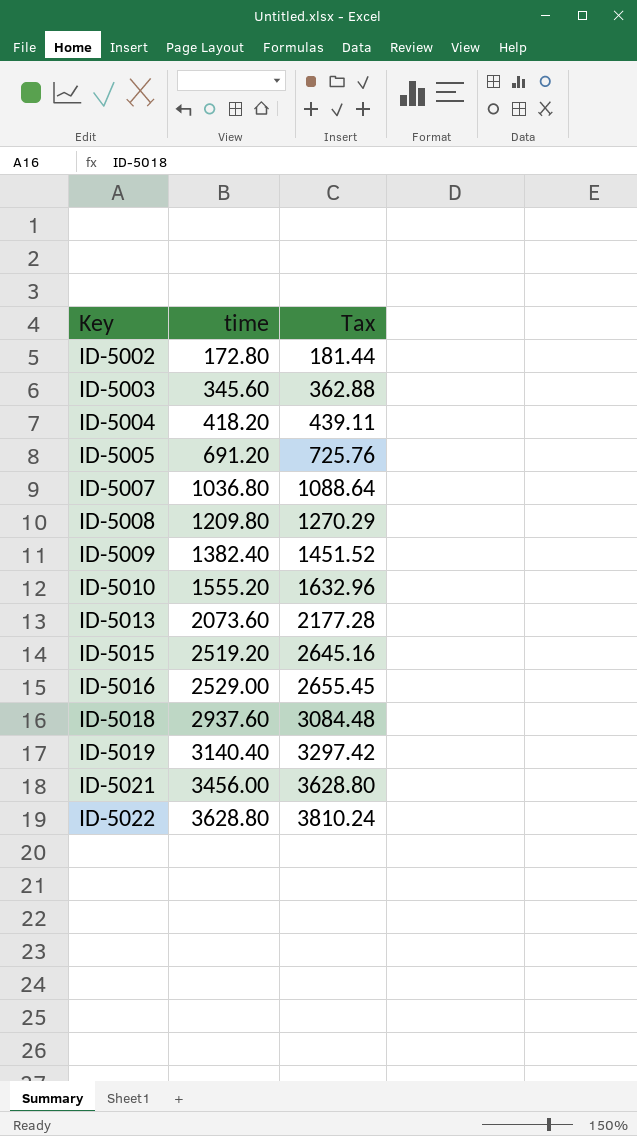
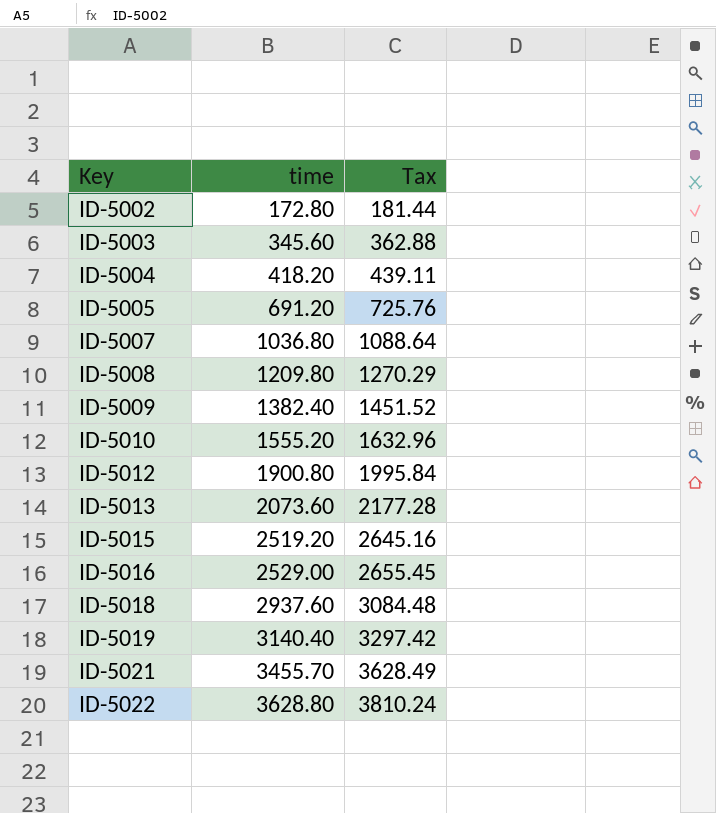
row ID-5012: none -> 1900.80 | 1995.84
ID-5021 | time: 3456.00 -> 3455.70
ID-5021 | Tax: 3628.80 -> 3628.49

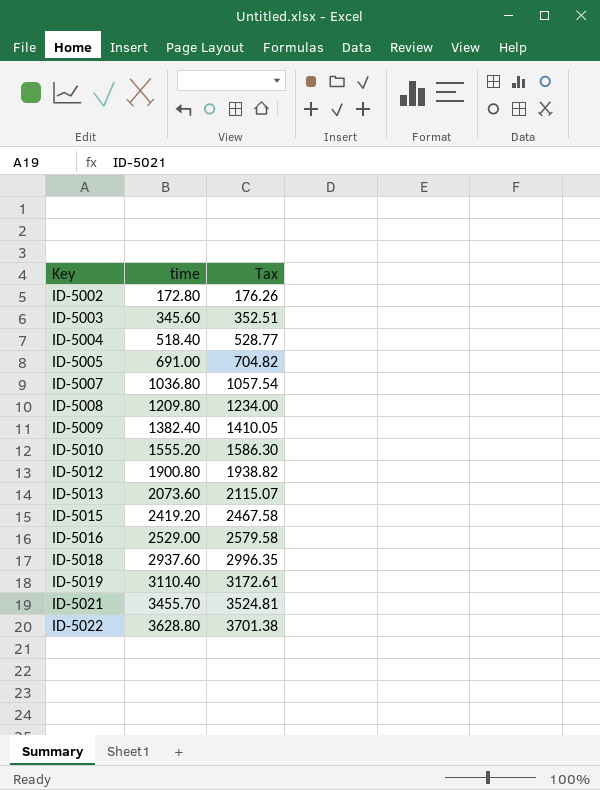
column Tax | formula: [time] * 1.05 -> [time] * 1.02
ID-5004 | time: 418.20 -> 518.40
ID-5005 | time: 691.20 -> 691.00
ID-5015 | time: 2519.20 -> 2419.20
ID-5019 | time: 3140.40 -> 3110.40

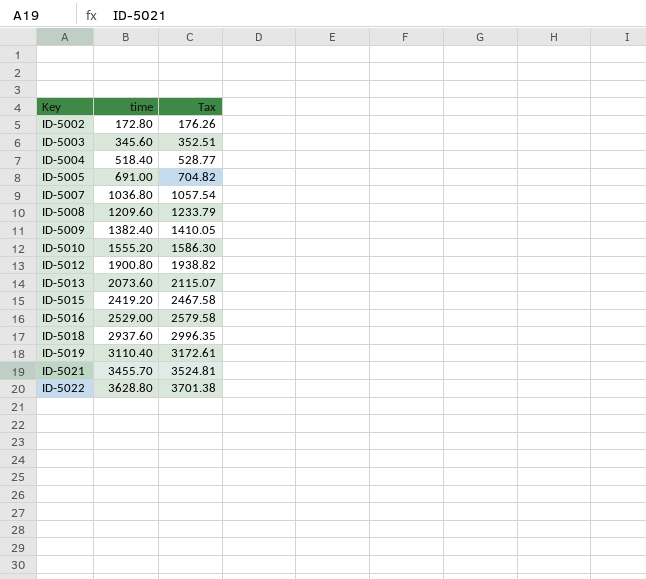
ID-5008 | time: 1209.80 -> 1209.60
ID-5008 | Tax: 1234.00 -> 1233.79

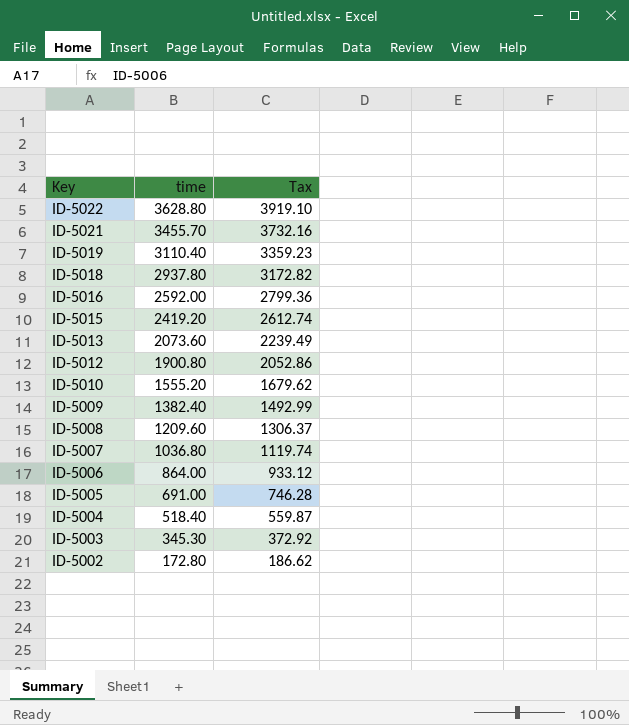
row order: Key ascending -> Key descending
column Tax | formula: [time] * 1.02 -> [time] * 1.08
ID-5018 | time: 2937.60 -> 2937.80
ID-5016 | time: 2529.00 -> 2592.00
row ID-5006: none -> 864.00 | 933.12
ID-5003 | time: 345.60 -> 345.30

